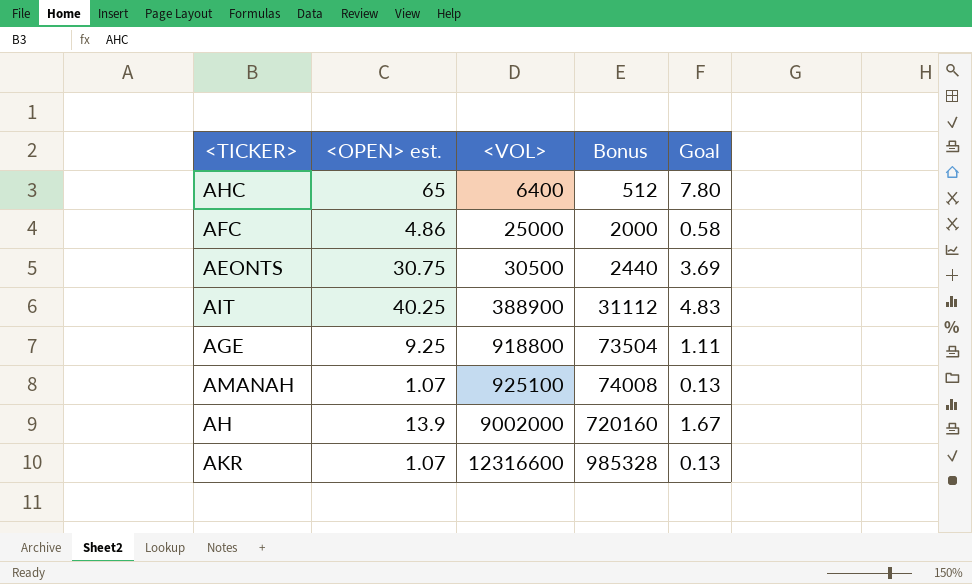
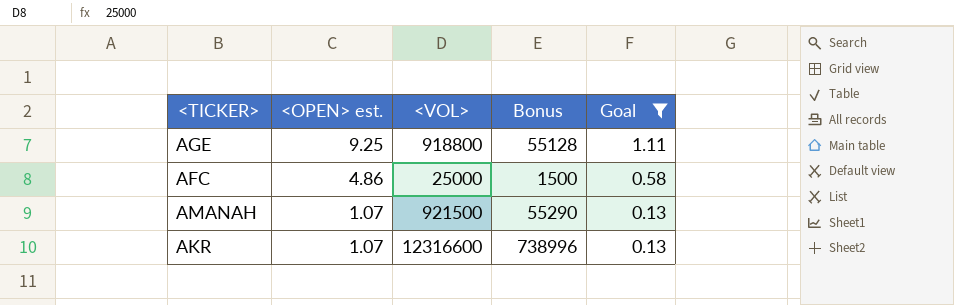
filter: none -> Goal <= 1.11
row order: <VOL> ascending -> <OPEN> est. descending
column Bonus | formula: [<VOL>] * 0.08 -> [<VOL>] * 0.06
AMANAH | <VOL>: 925100 -> 921500

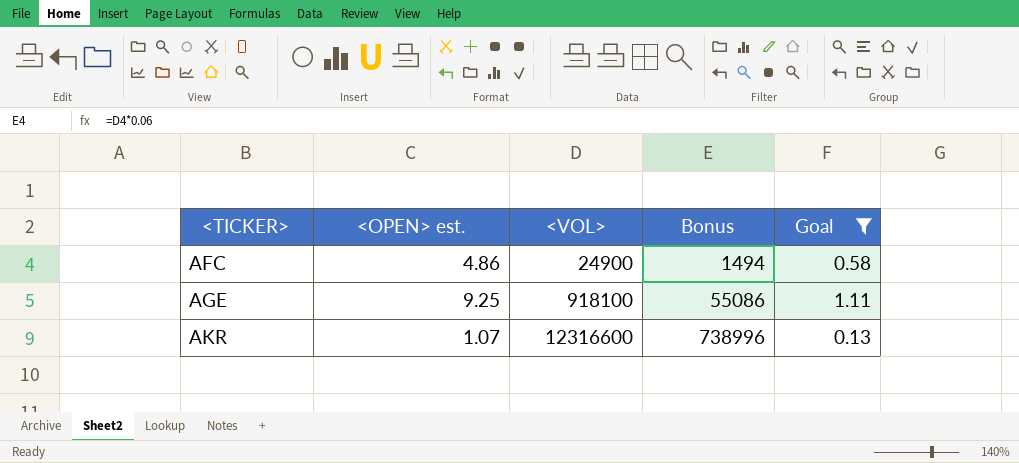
row order: <OPEN> est. descending -> <TICKER> ascending
row AMANAH: 1.07 | 921500 | 55290 | 0.13 -> none
AFC | <VOL>: 25000 -> 24900
AFC | Bonus: 1500 -> 1494
AGE | <VOL>: 918800 -> 918100
AGE | Bonus: 55128 -> 55086

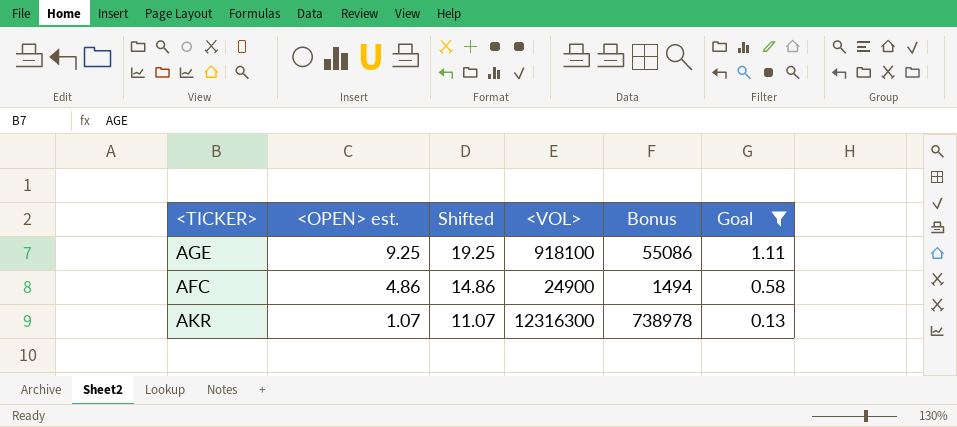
row order: <TICKER> ascending -> <OPEN> est. descending
column Shifted | formula: none -> [<OPEN> est.] + 10
AKR | <VOL>: 12316600 -> 12316300
AKR | Bonus: 738996 -> 738978

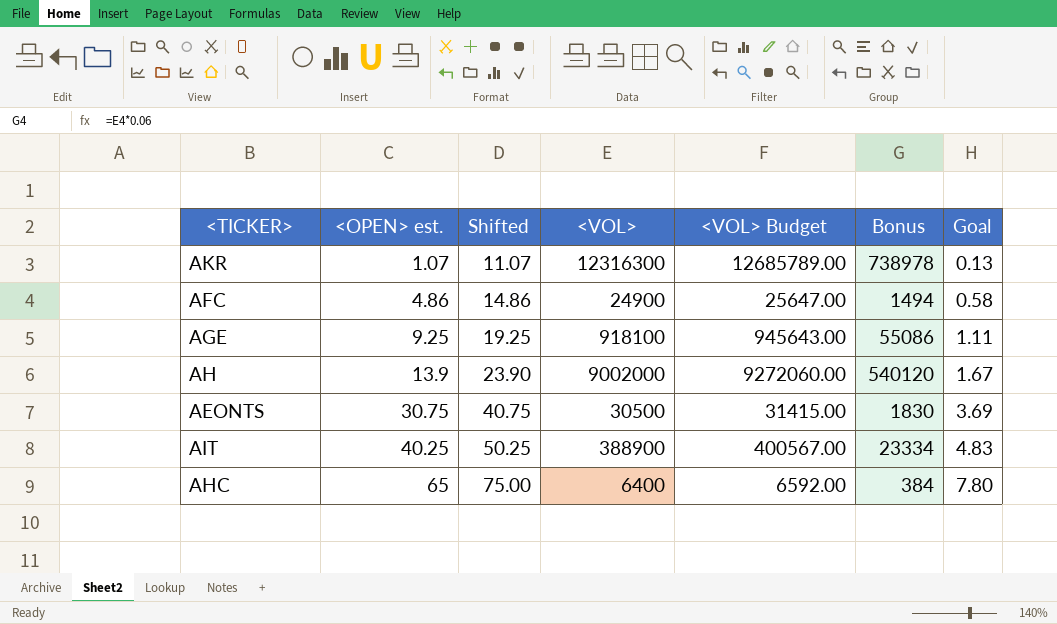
filter: Goal <= 1.11 -> none
row order: <OPEN> est. descending -> <OPEN> est. ascending
column <VOL> Budget | formula: none -> [<VOL>] * 1.03

